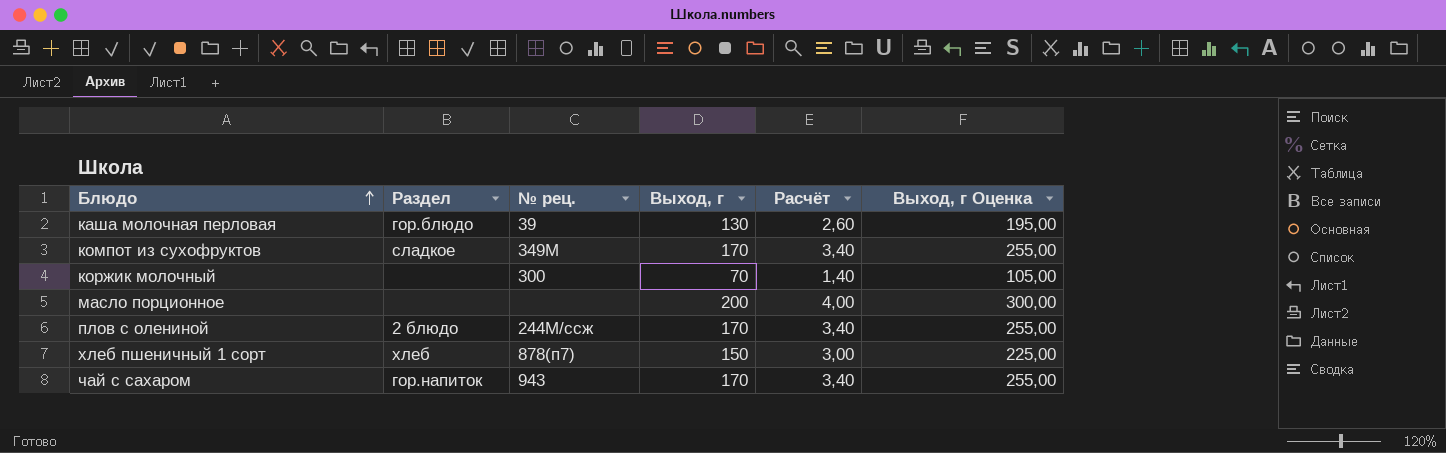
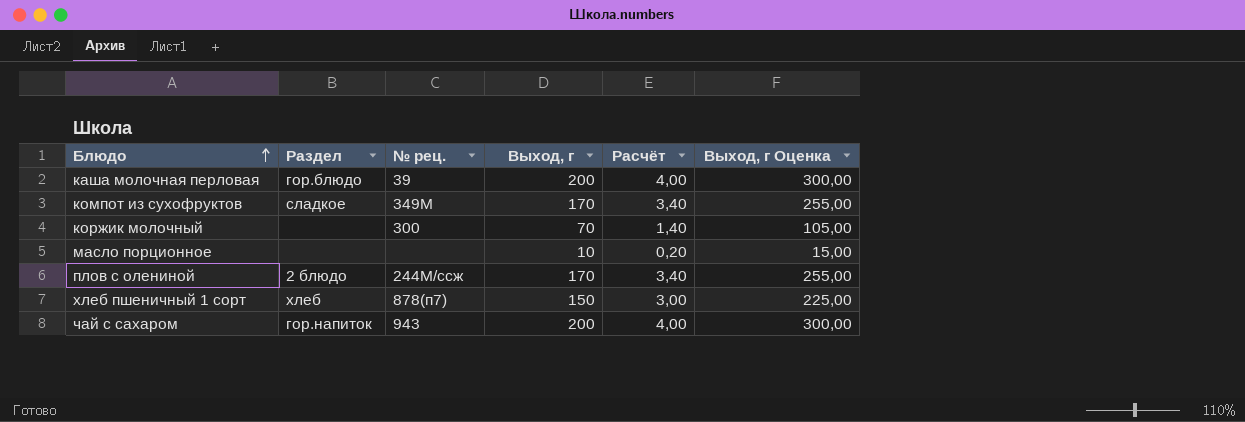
каша молочная перловая | Выход, г: 130 -> 200
каша молочная перловая | Расчёт: 2,60 -> 4,00
каша молочная перловая | Выход, г Оценка: 195,00 -> 300,00
масло порционное | Выход, г: 200 -> 10
масло порционное | Расчёт: 4,00 -> 0,20
масло порционное | Выход, г Оценка: 300,00 -> 15,00
чай с сахаром | Выход, г: 170 -> 200
чай с сахаром | Расчёт: 3,40 -> 4,00
чай с сахаром | Выход, г Оценка: 255,00 -> 300,00

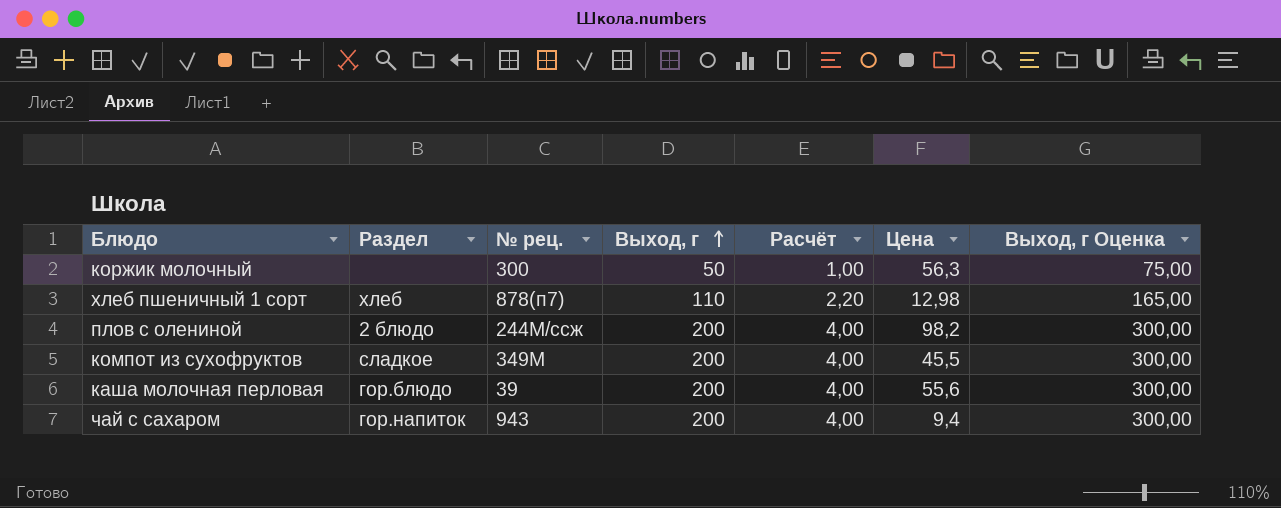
row order: Блюдо ascending -> Выход, г ascending
column Цена | position: none -> 6
row масло порционное: none | none | 10 | 0,20 | 15,00 -> none
коржик молочный | Выход, г: 70 -> 50
коржик молочный | Расчёт: 1,40 -> 1,00
коржик молочный | Выход, г Оценка: 105,00 -> 75,00
хлеб пшеничный 1 сорт | Выход, г: 150 -> 110
хлеб пшеничный 1 сорт | Расчёт: 3,00 -> 2,20
хлеб пшеничный 1 сорт | Выход, г Оценка: 225,00 -> 165,00
плов с олениной | Выход, г: 170 -> 200
плов с олениной | Расчёт: 3,40 -> 4,00
плов с олениной | Выход, г Оценка: 255,00 -> 300,00
компот из сухофруктов | Выход, г: 170 -> 200
компот из сухофруктов | Расчёт: 3,40 -> 4,00
компот из сухофруктов | Выход, г Оценка: 255,00 -> 300,00

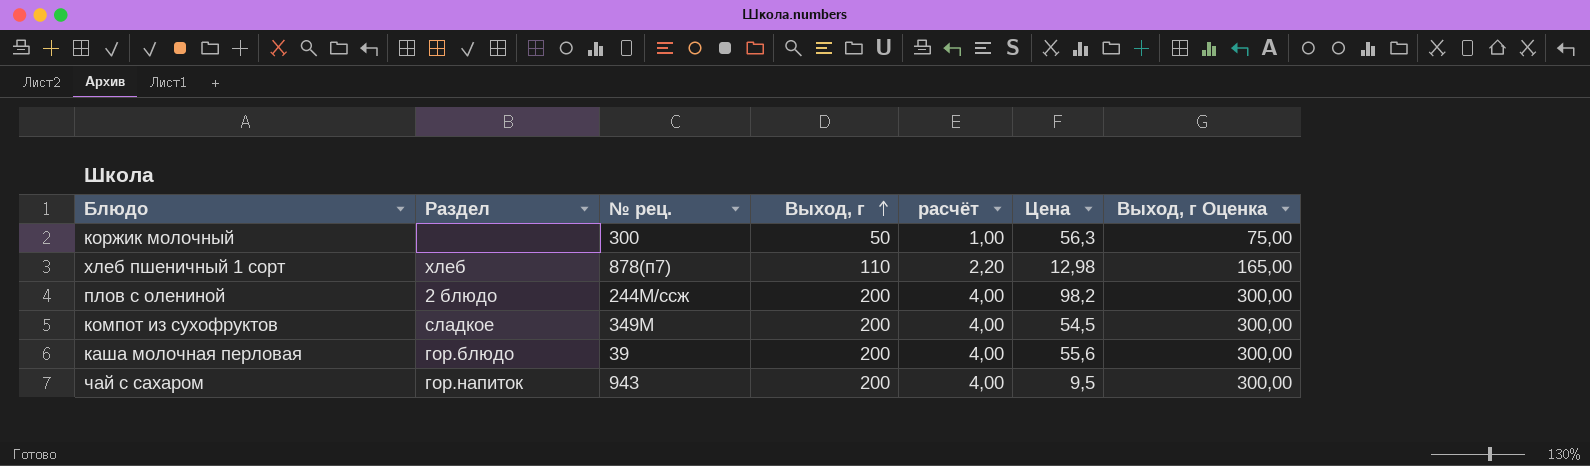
column name: Расчёт -> расчёт
компот из сухофруктов | Цена: 45,5 -> 54,5
чай с сахаром | Цена: 9,4 -> 9,5

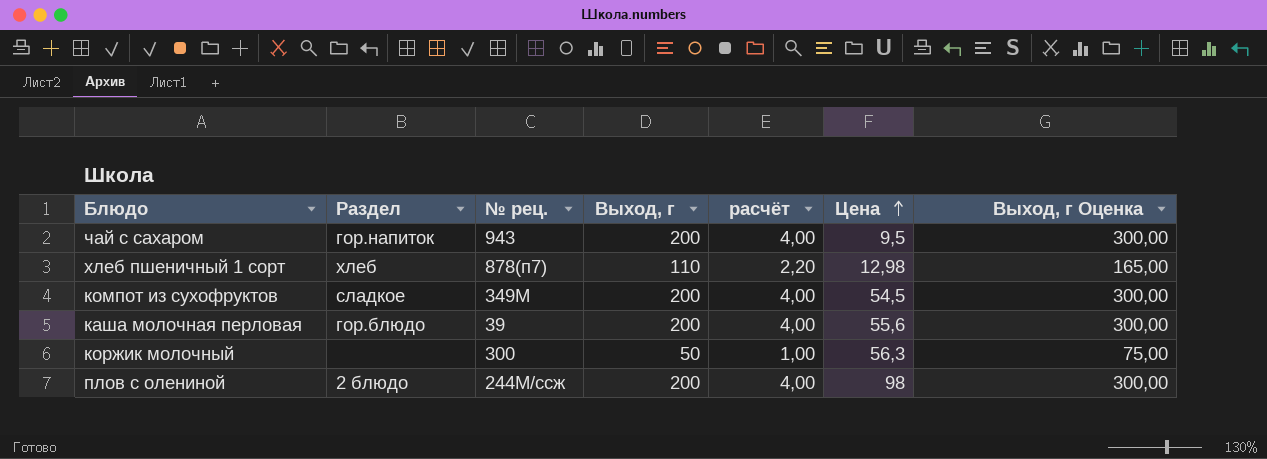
row order: Выход, г ascending -> Цена ascending
плов с олениной | Цена: 98,2 -> 98

